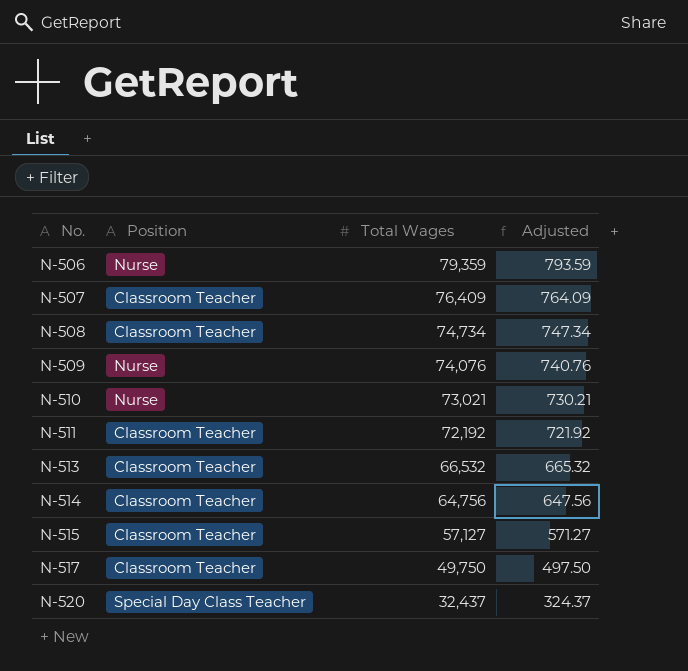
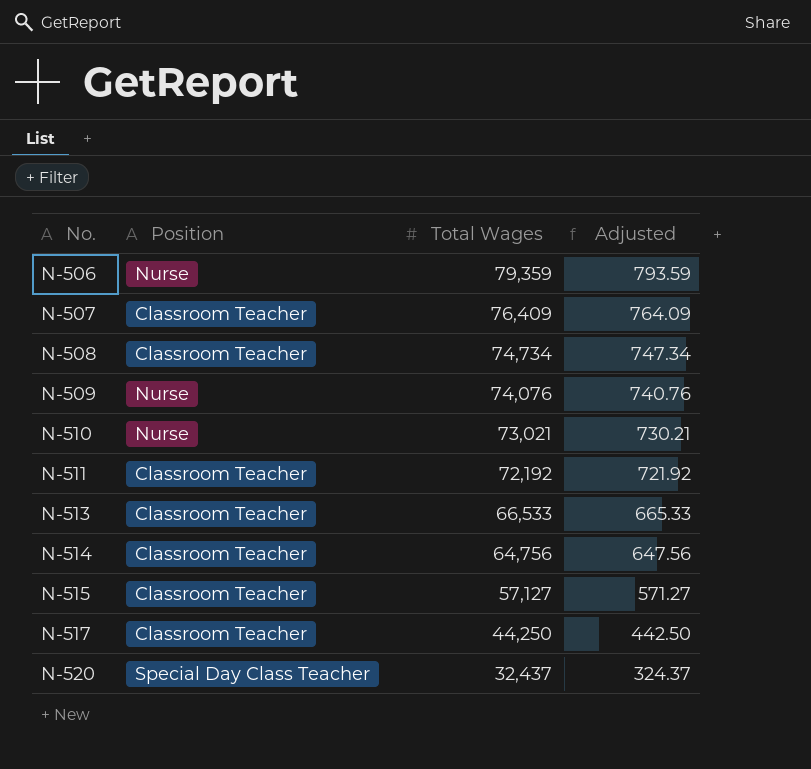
N-513 | Total Wages: 66,532 -> 66,533
N-513 | Adjusted: 665.32 -> 665.33
N-517 | Total Wages: 49,750 -> 44,250
N-517 | Adjusted: 497.50 -> 442.50

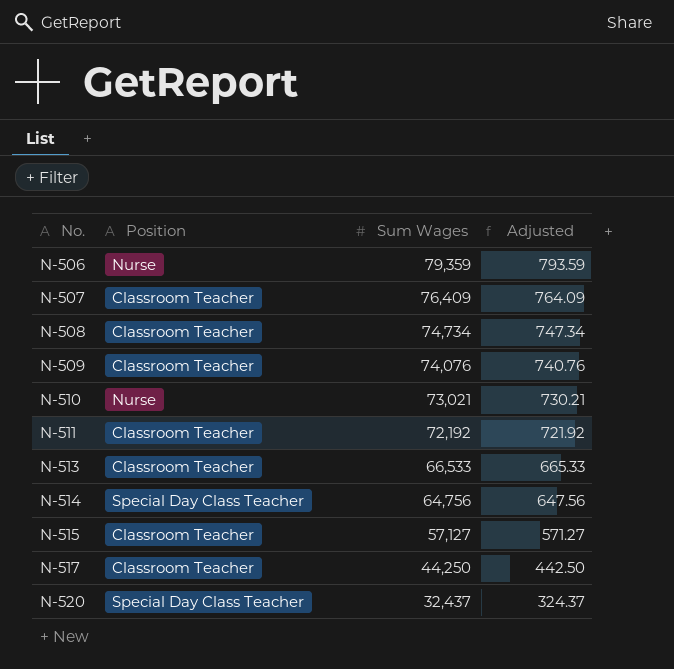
column name: Total Wages -> Sum Wages
N-509 | Position: Nurse -> Classroom Teacher
N-514 | Position: Classroom Teacher -> Special Day Class Teacher

